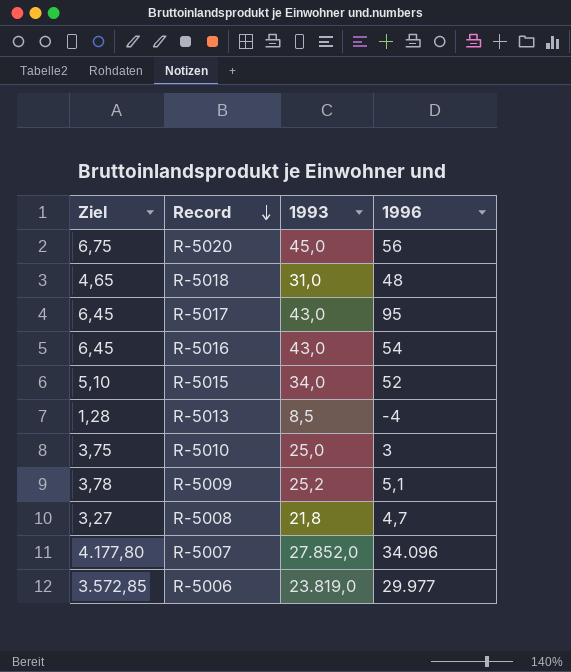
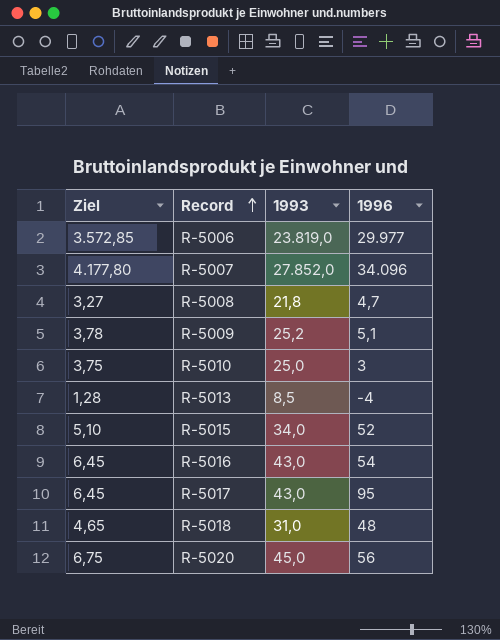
row order: Record descending -> Record ascending

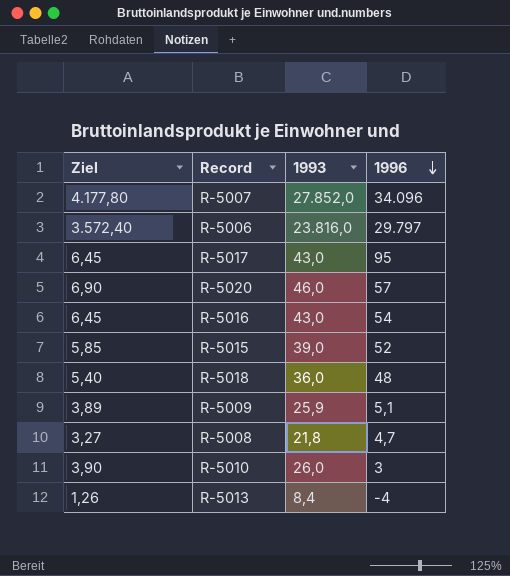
row order: Record ascending -> 1996 descending
R-5006 | Ziel: 3.572,85 -> 3.572,40
R-5006 | 1993: 23.819,0 -> 23.816,0
R-5006 | 1996: 29.977 -> 29.797
R-5020 | Ziel: 6,75 -> 6,90
R-5020 | 1993: 45,0 -> 46,0
R-5020 | 1996: 56 -> 57
R-5015 | Ziel: 5,10 -> 5,85
R-5015 | 1993: 34,0 -> 39,0
R-5018 | Ziel: 4,65 -> 5,40
R-5018 | 1993: 31,0 -> 36,0
R-5009 | Ziel: 3,78 -> 3,89
R-5009 | 1993: 25,2 -> 25,9
R-5010 | Ziel: 3,75 -> 3,90
R-5010 | 1993: 25,0 -> 26,0
R-5013 | Ziel: 1,28 -> 1,26
R-5013 | 1993: 8,5 -> 8,4

